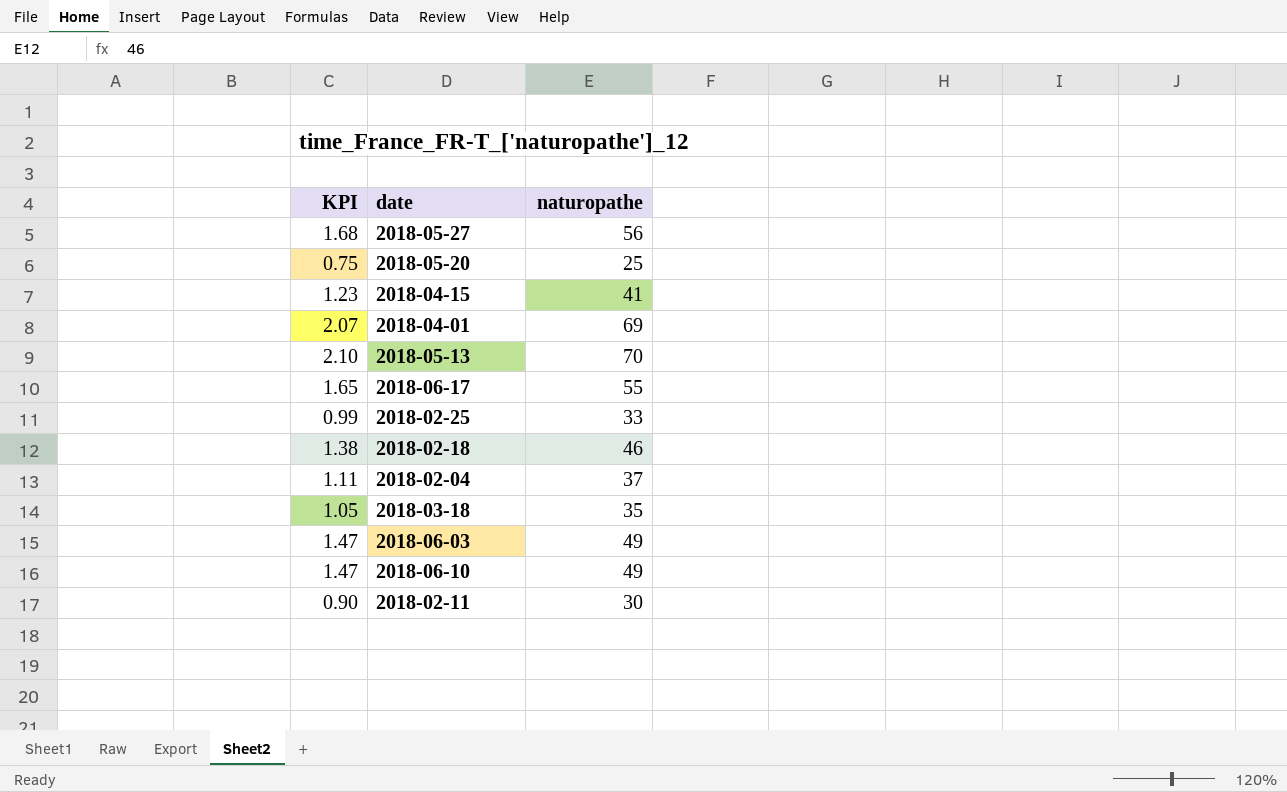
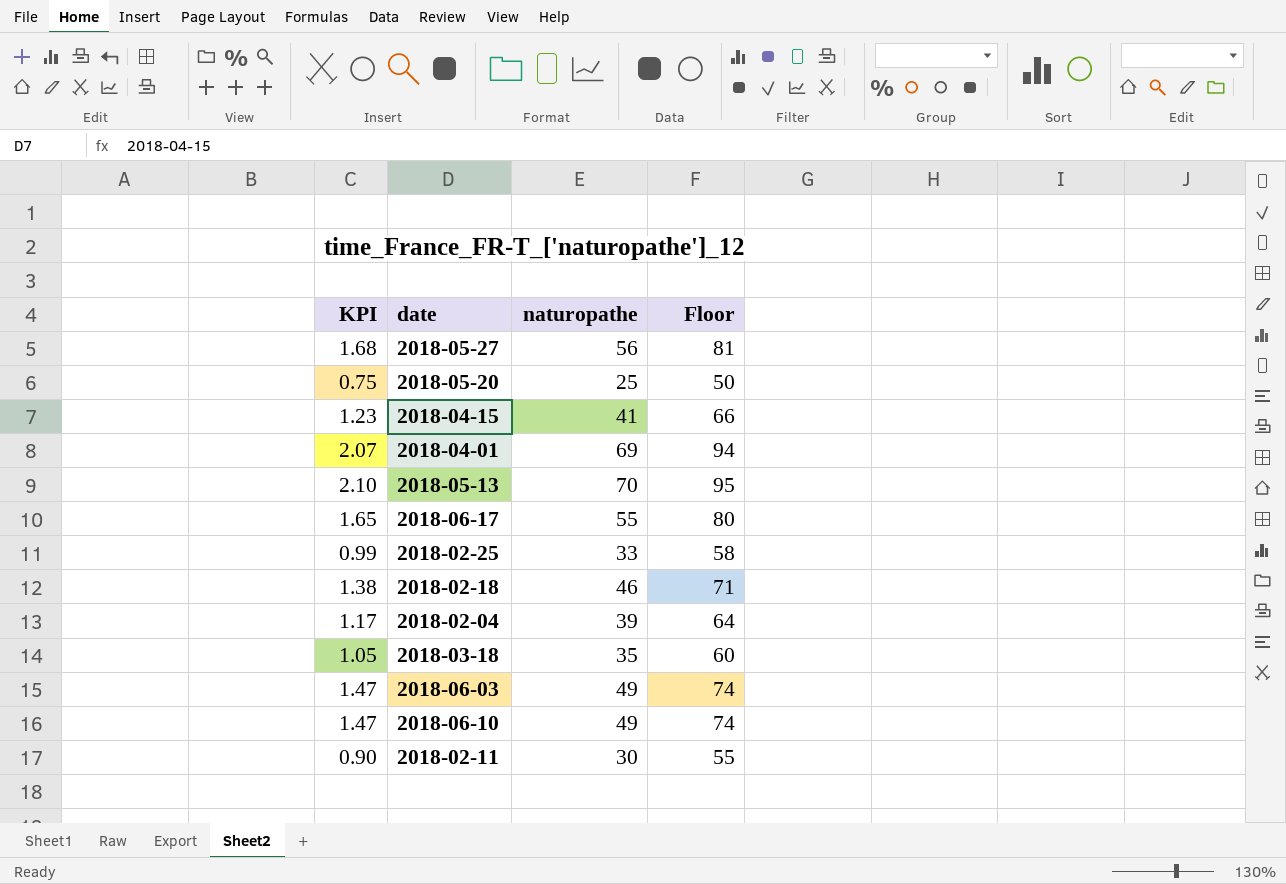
column Floor | formula: none -> [naturopathe] + 25
2018-02-04 | KPI: 1.11 -> 1.17
2018-02-04 | naturopathe: 37 -> 39

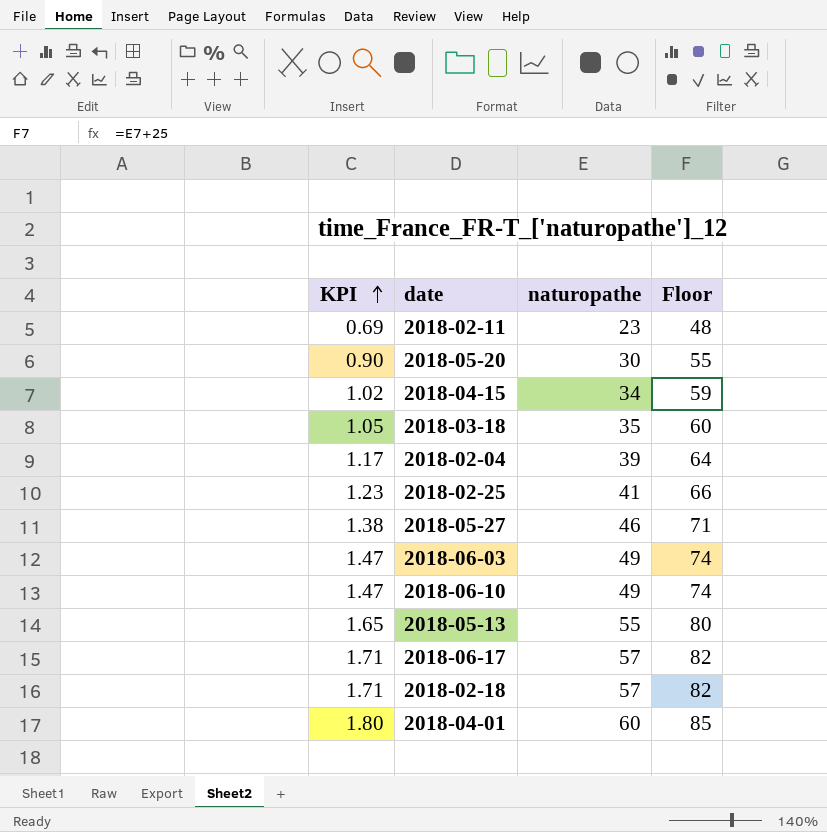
row order: none -> KPI ascending
2018-02-11 | KPI: 0.90 -> 0.69
2018-02-11 | naturopathe: 30 -> 23
2018-02-11 | Floor: 55 -> 48
2018-05-20 | KPI: 0.75 -> 0.90
2018-05-20 | naturopathe: 25 -> 30
2018-05-20 | Floor: 50 -> 55
2018-04-15 | KPI: 1.23 -> 1.02
2018-04-15 | naturopathe: 41 -> 34
2018-04-15 | Floor: 66 -> 59
2018-02-25 | KPI: 0.99 -> 1.23
2018-02-25 | naturopathe: 33 -> 41
2018-02-25 | Floor: 58 -> 66
2018-05-27 | KPI: 1.68 -> 1.38
2018-05-27 | naturopathe: 56 -> 46
2018-05-27 | Floor: 81 -> 71
2018-05-13 | KPI: 2.10 -> 1.65
2018-05-13 | naturopathe: 70 -> 55
2018-05-13 | Floor: 95 -> 80
2018-06-17 | KPI: 1.65 -> 1.71
2018-06-17 | naturopathe: 55 -> 57
2018-06-17 | Floor: 80 -> 82
2018-02-18 | KPI: 1.38 -> 1.71
2018-02-18 | naturopathe: 46 -> 57
2018-02-18 | Floor: 71 -> 82
2018-04-01 | KPI: 2.07 -> 1.80
2018-04-01 | naturopathe: 69 -> 60
2018-04-01 | Floor: 94 -> 85

